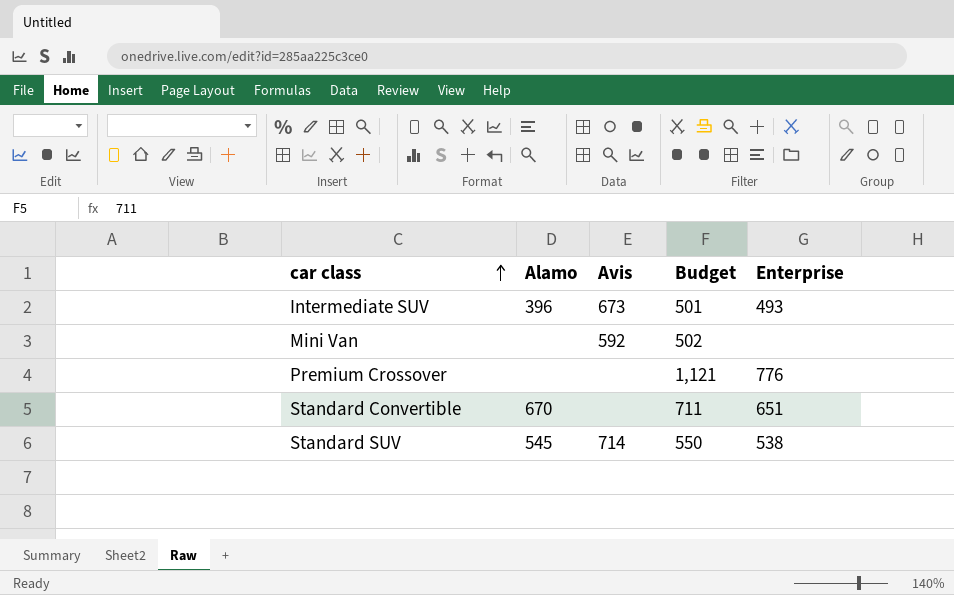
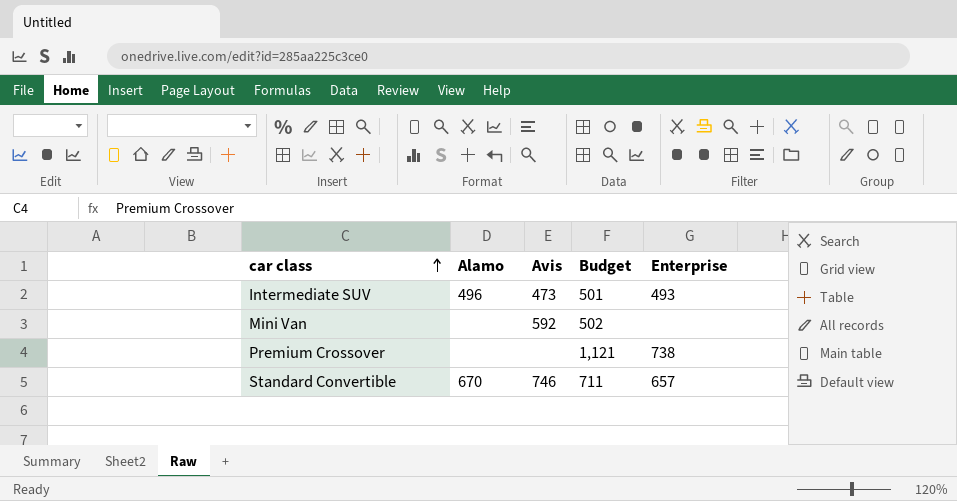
row Standard SUV: 545 | 714 | 550 | 538 -> none
Intermediate SUV | Alamo: 396 -> 496
Intermediate SUV | Avis: 673 -> 473
Premium Crossover | Enterprise: 776 -> 738
Standard Convertible | Avis: none -> 746
Standard Convertible | Enterprise: 651 -> 657

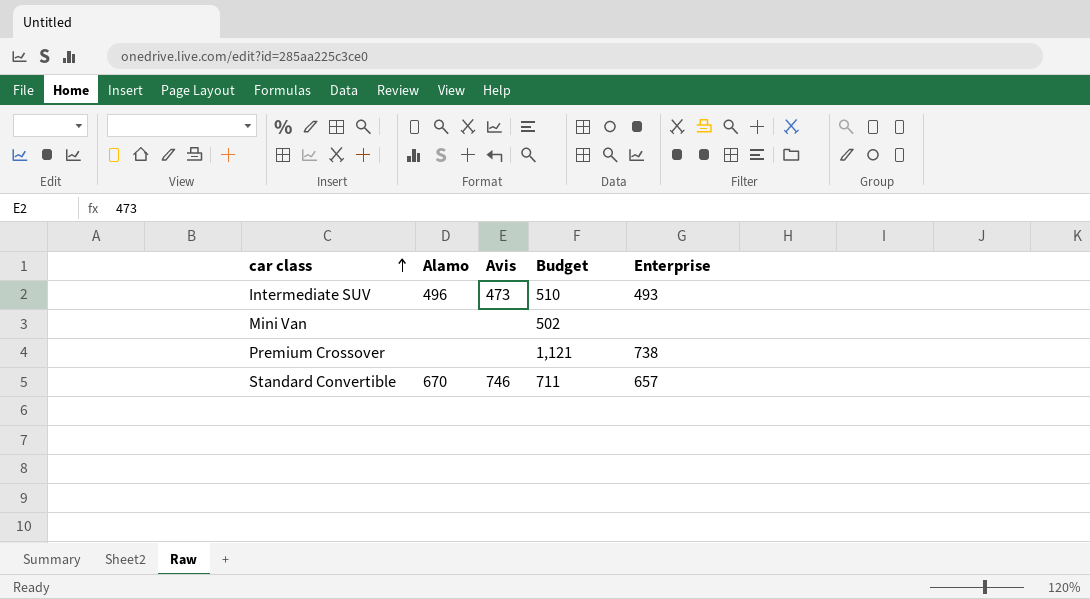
Intermediate SUV | Budget: 501 -> 510
Mini Van | Avis: 592 -> none

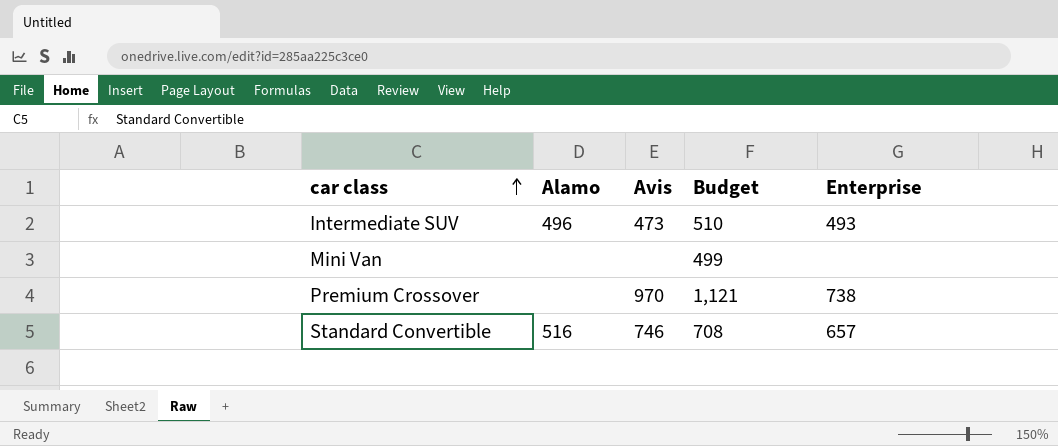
Mini Van | Budget: 502 -> 499
Premium Crossover | Avis: none -> 970
Standard Convertible | Alamo: 670 -> 516
Standard Convertible | Budget: 711 -> 708

